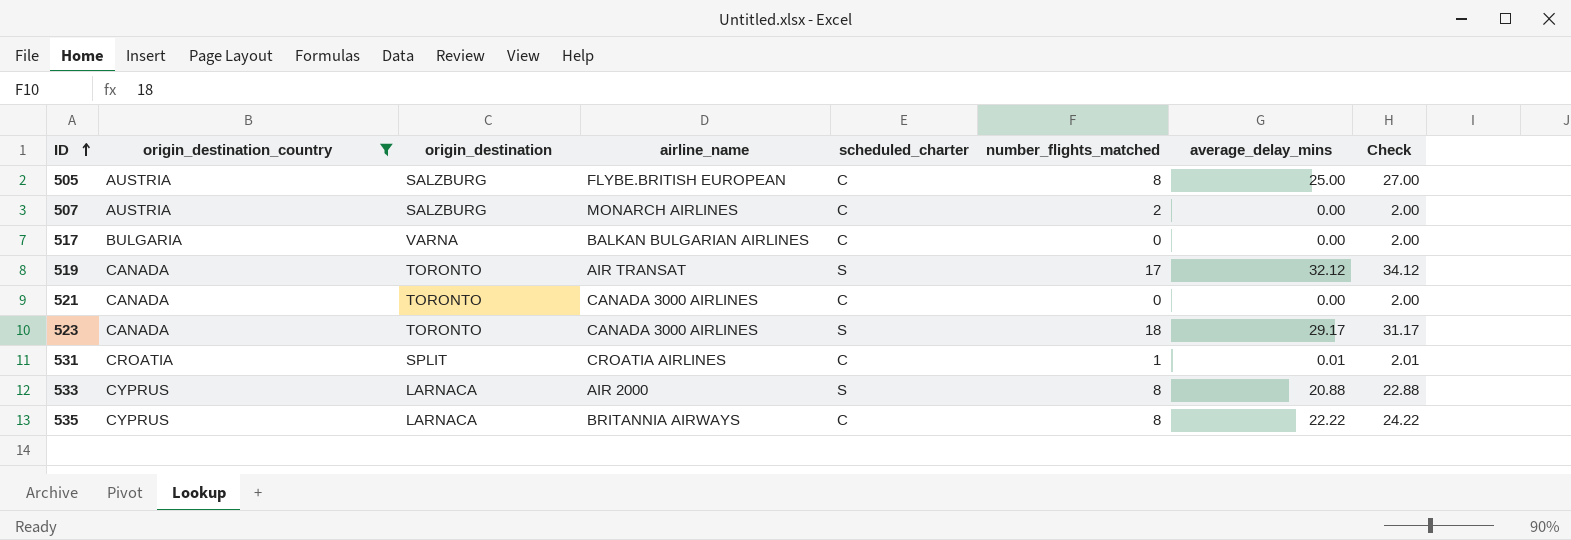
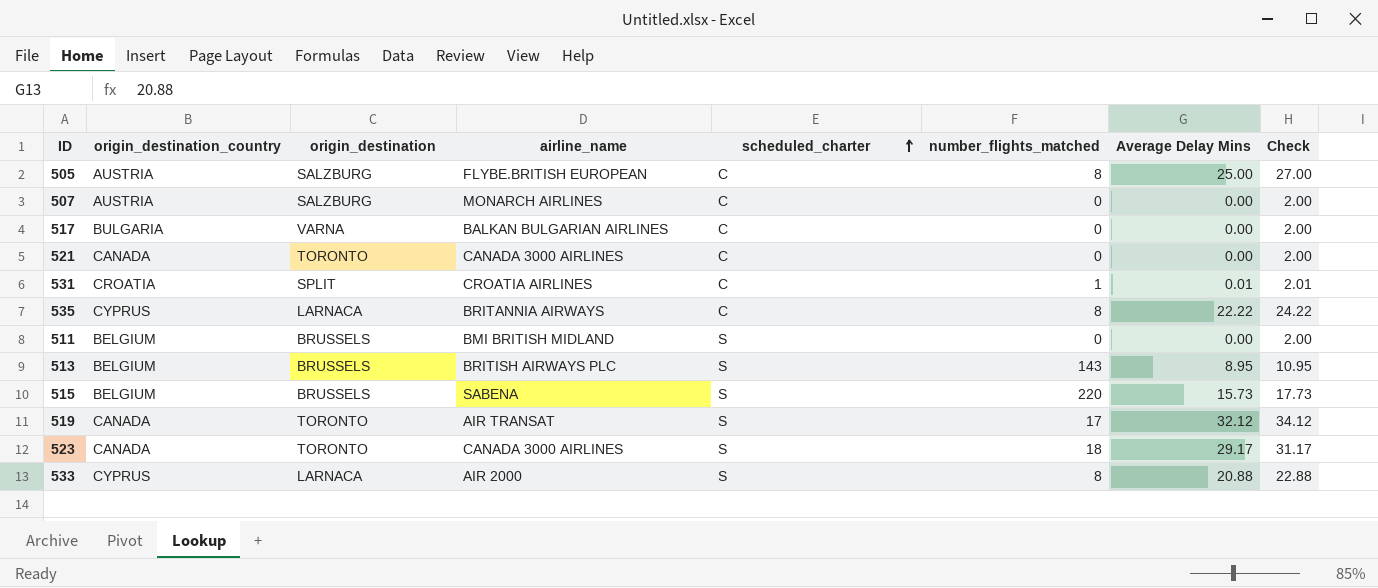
filter: origin_destination_country != BELGIUM -> none
row order: ID ascending -> scheduled_charter ascending
column name: average_delay_mins -> Average Delay Mins
507 | number_flights_matched: 2 -> 0

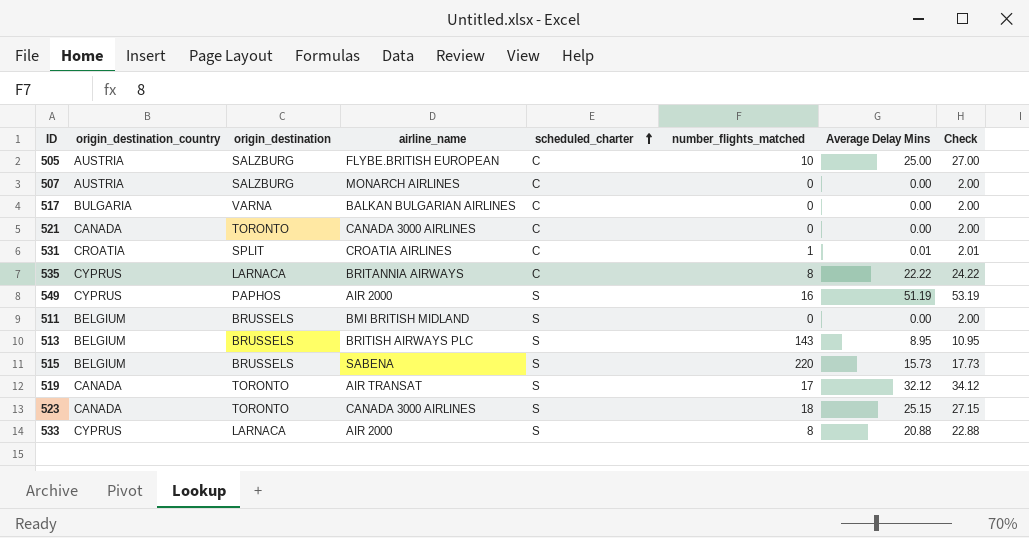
505 | number_flights_matched: 8 -> 10
row 549: none -> CYPRUS | PAPHOS | AIR 2000 | S | 16 | 51.19 | 53.19
523 | Average Delay Mins: 29.17 -> 25.15
523 | Check: 31.17 -> 27.15

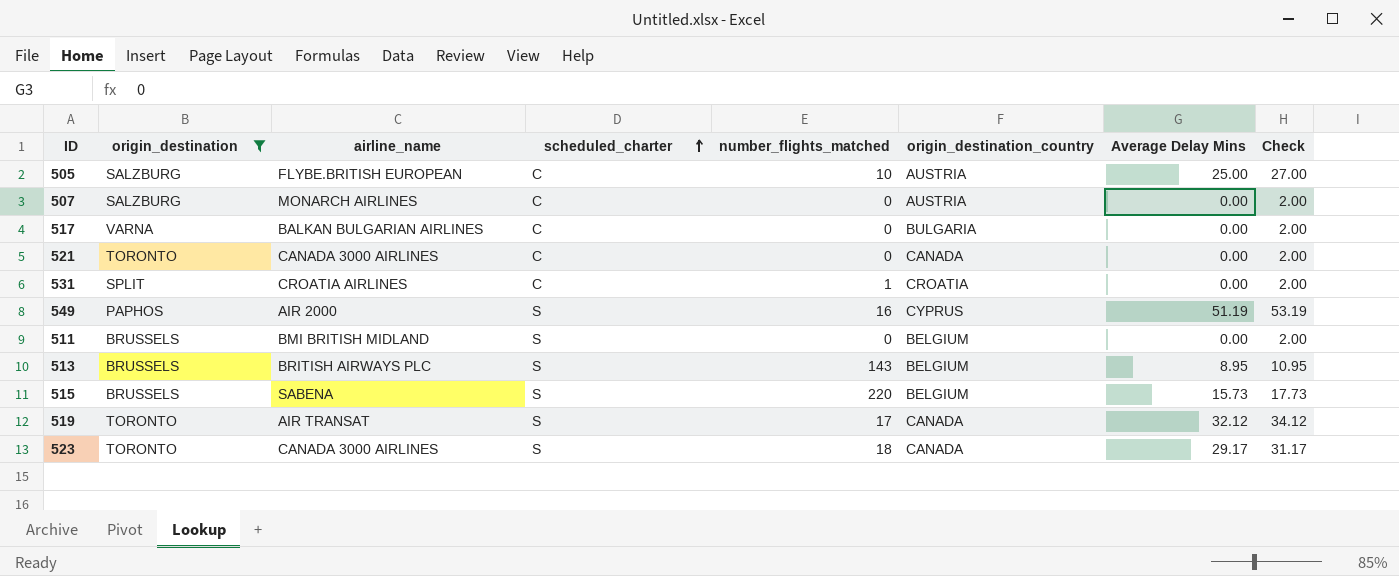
filter: none -> origin_destination != LARNACA
column origin_destination_country | position: 2 -> 6
531 | Average Delay Mins: 0.01 -> 0.00
531 | Check: 2.01 -> 2.00
523 | Average Delay Mins: 25.15 -> 29.17
523 | Check: 27.15 -> 31.17

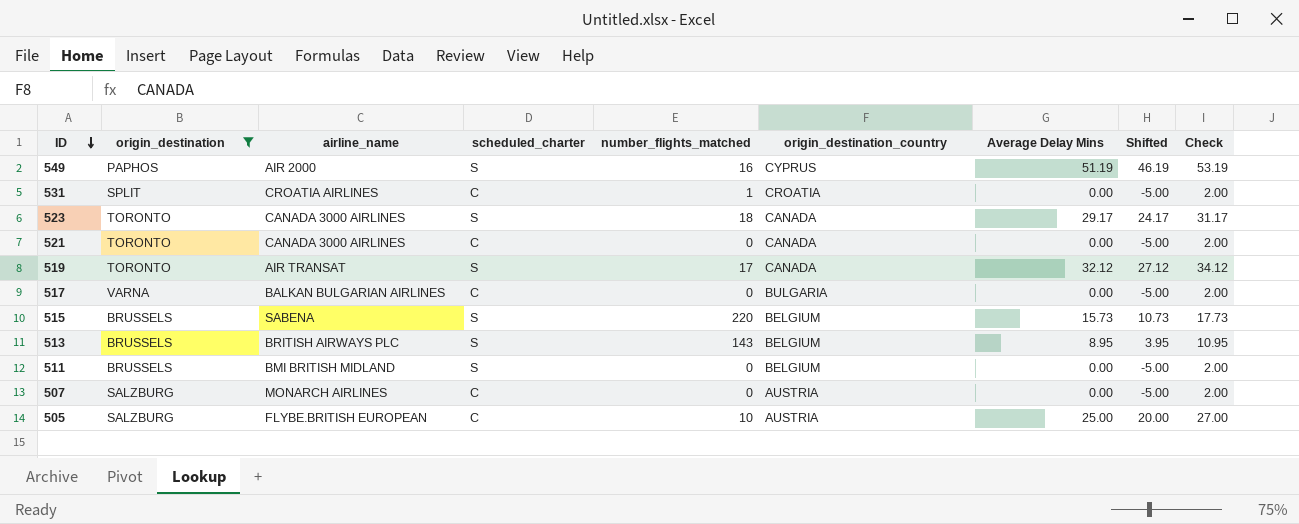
row order: scheduled_charter ascending -> ID descending
column Shifted | formula: none -> [Average Delay Mins] - 5

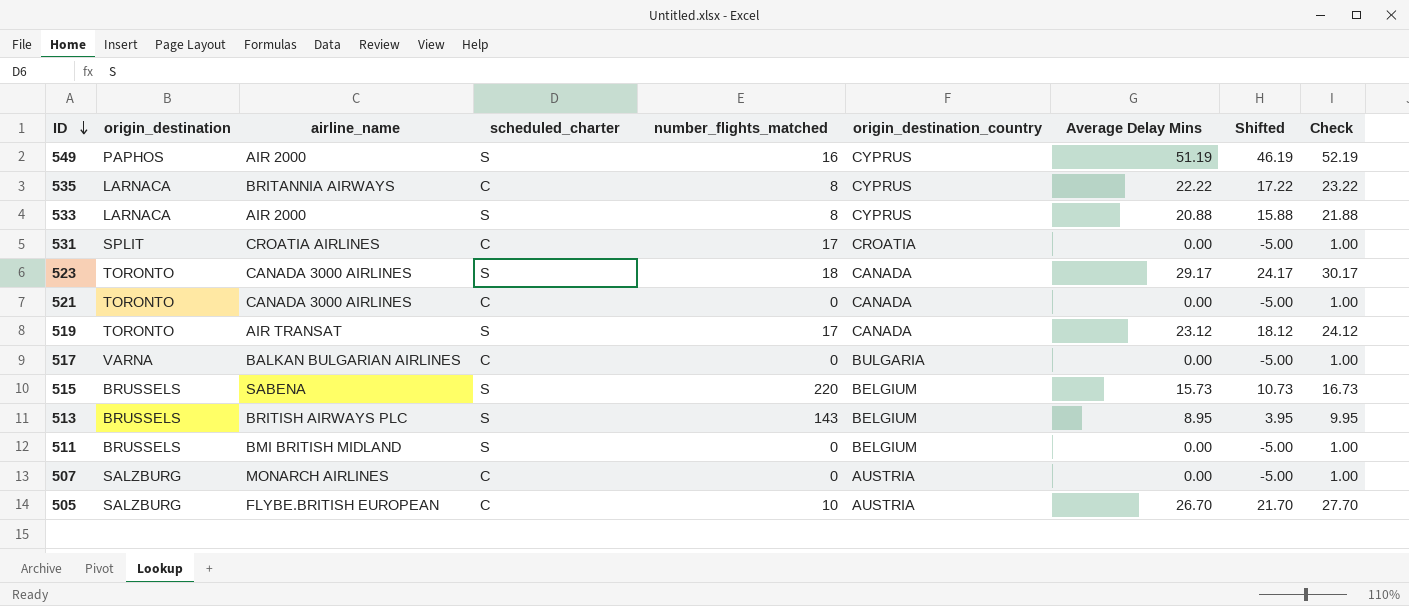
filter: origin_destination != LARNACA -> none
column Check | formula: [Average Delay Mins] + 2 -> [Average Delay Mins] + 1
531 | number_flights_matched: 1 -> 17
519 | Average Delay Mins: 32.12 -> 23.12
519 | Shifted: 27.12 -> 18.12
505 | Average Delay Mins: 25.00 -> 26.70
505 | Shifted: 20.00 -> 21.70

